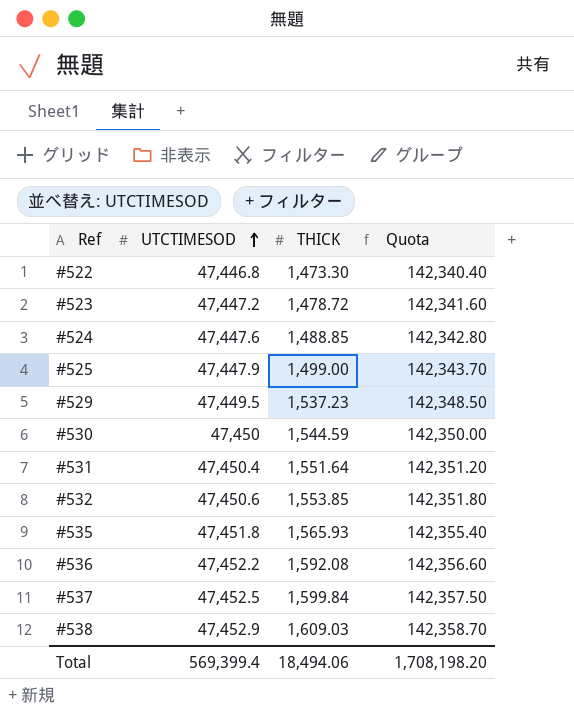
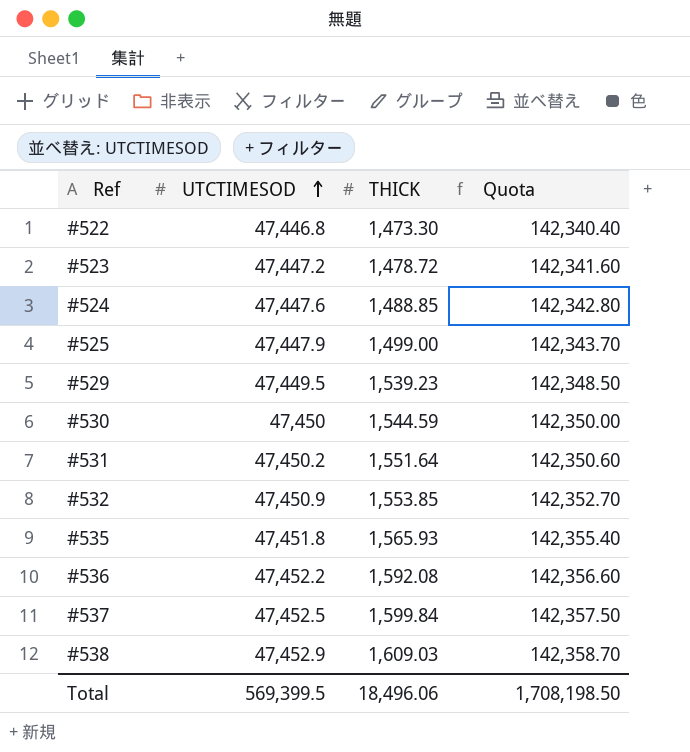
#529 | THICK: 1,537.23 -> 1,539.23
#531 | UTCTIMESOD: 47,450.4 -> 47,450.2
#531 | Quota: 142,351.20 -> 142,350.60
#532 | UTCTIMESOD: 47,450.6 -> 47,450.9
#532 | Quota: 142,351.80 -> 142,352.70
Total | UTCTIMESOD: 569,399.4 -> 569,399.5
Total | THICK: 18,494.06 -> 18,496.06
Total | Quota: 1,708,198.20 -> 1,708,198.50

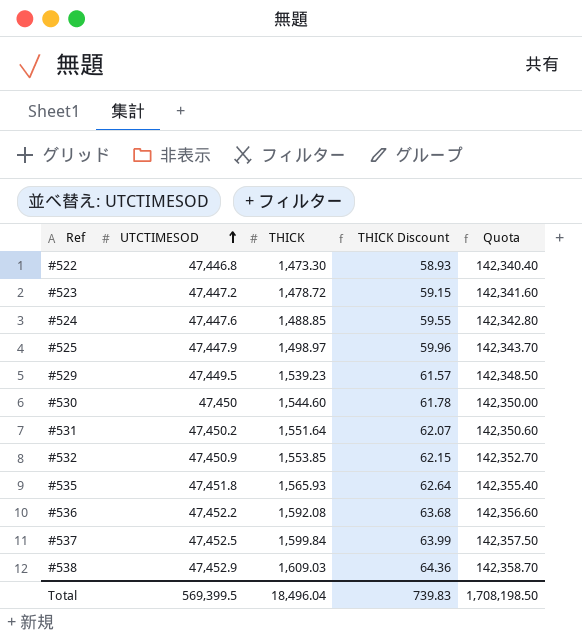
column THICK Discount | formula: none -> [THICK] * 0.04
#525 | THICK: 1,499.00 -> 1,498.97
#530 | THICK: 1,544.59 -> 1,544.60
Total | THICK: 18,496.06 -> 18,496.04

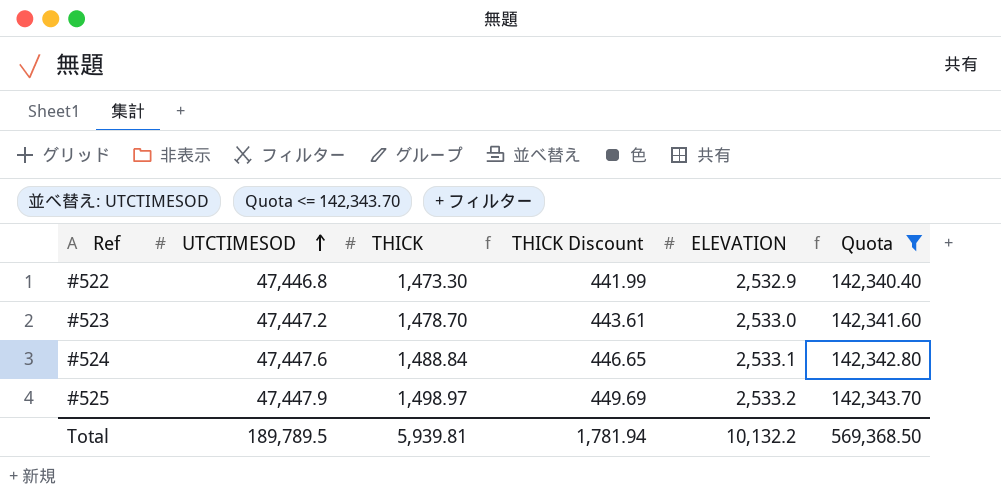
filter: none -> Quota <= 142,343.70
column THICK Discount | formula: [THICK] * 0.04 -> [THICK] * 0.3
column ELEVATION | position: none -> 5
#523 | THICK: 1,478.72 -> 1,478.70
#524 | THICK: 1,488.85 -> 1,488.84
Total | UTCTIMESOD: 569,399.5 -> 189,789.5
Total | THICK: 18,496.04 -> 5,939.81
Total | THICK Discount: 739.83 -> 1,781.94
Total | Quota: 1,708,198.50 -> 569,368.50

